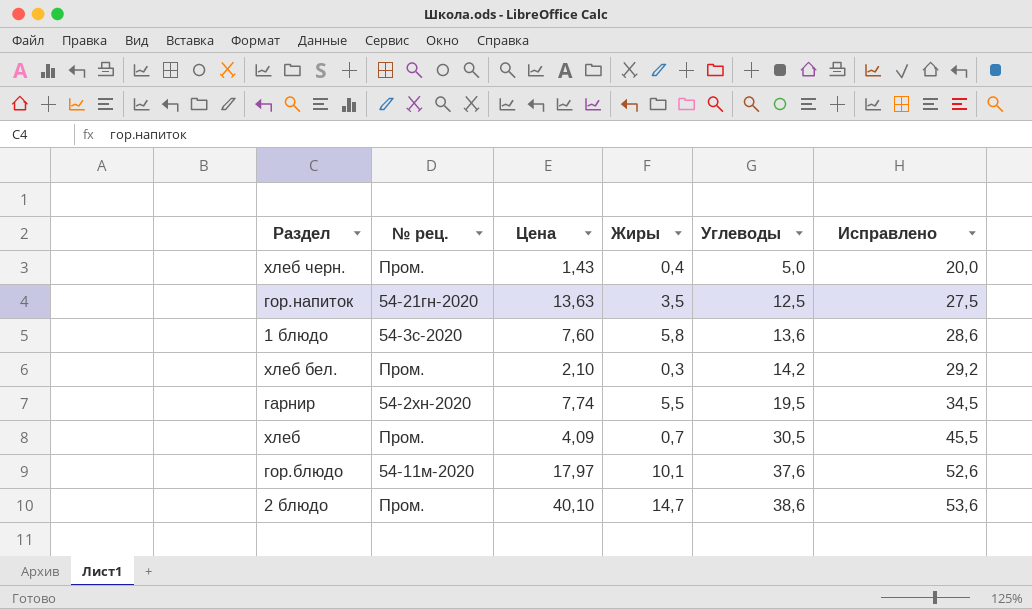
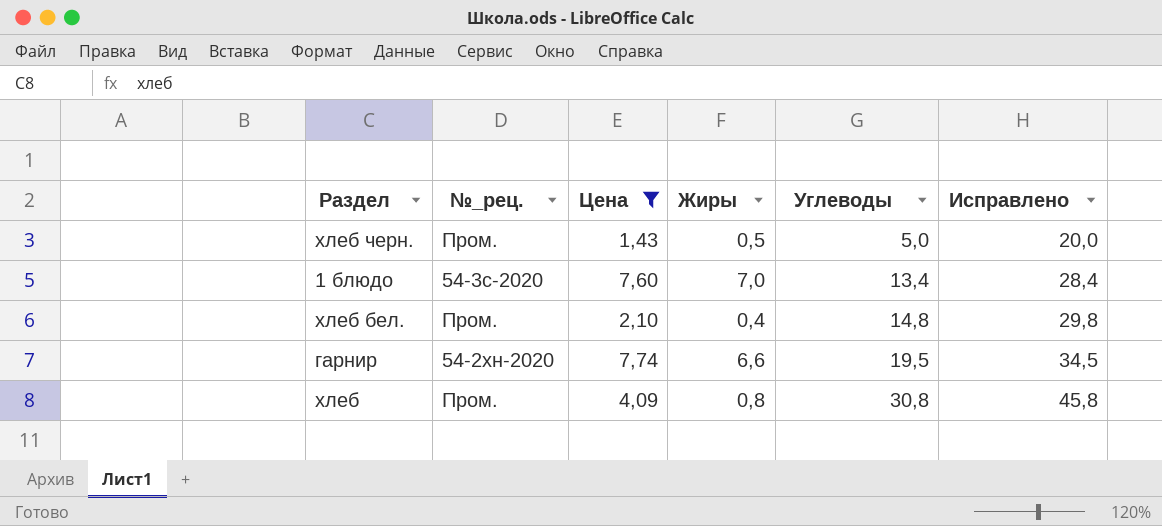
filter: none -> Цена <= 7,74
column name: № рец. -> №_рец.
хлеб черн. | Жиры: 0,4 -> 0,5
1 блюдо | Жиры: 5,8 -> 7,0
1 блюдо | Углеводы: 13,6 -> 13,4
1 блюдо | Исправлено: 28,6 -> 28,4
хлеб бел. | Жиры: 0,3 -> 0,4
хлеб бел. | Углеводы: 14,2 -> 14,8
хлеб бел. | Исправлено: 29,2 -> 29,8
гарнир | Жиры: 5,5 -> 6,6
хлеб | Жиры: 0,7 -> 0,8
хлеб | Углеводы: 30,5 -> 30,8
хлеб | Исправлено: 45,5 -> 45,8

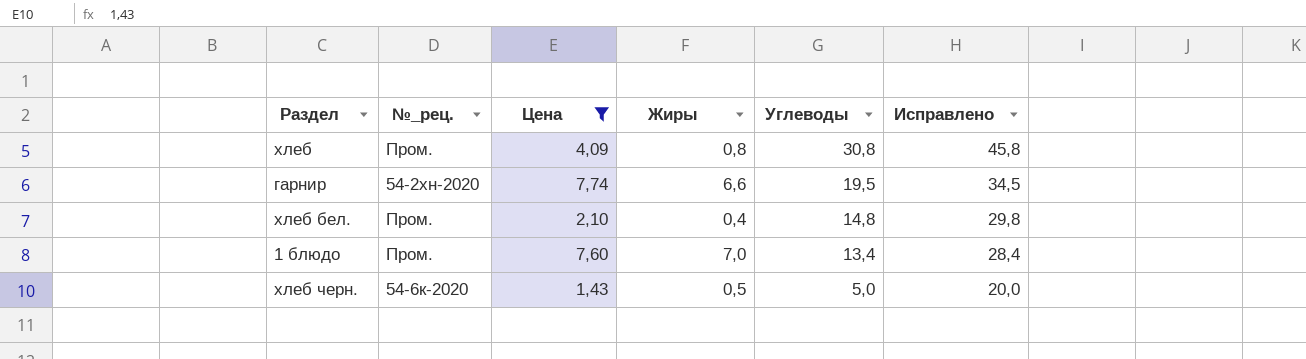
row order: Углеводы ascending -> Углеводы descending
1 блюдо | №_рец.: 54-3с-2020 -> Пром.
хлеб черн. | №_рец.: Пром. -> 54-6к-2020

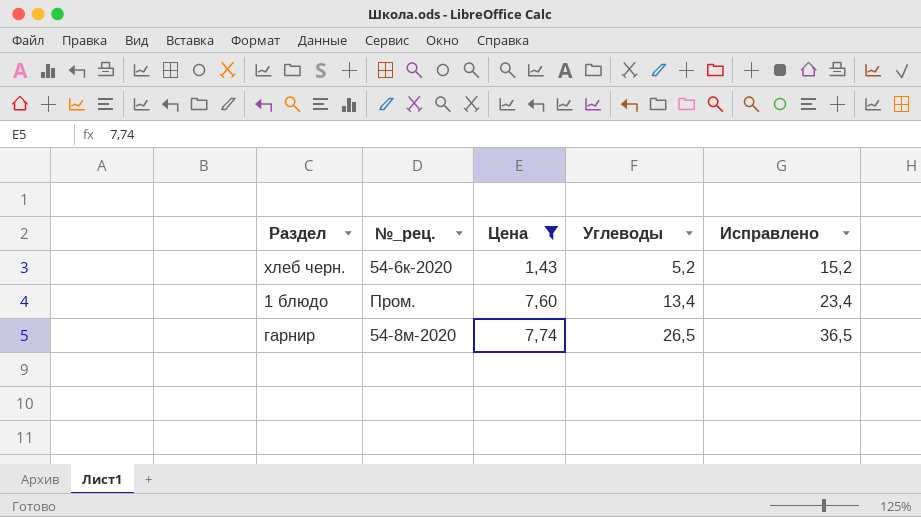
row order: Углеводы descending -> Цена ascending
column Жиры | position: 4 -> none
column Исправлено | formula: [Углеводы] + 15 -> [Углеводы] + 10
row хлеб: Пром. | 4,09 | 0,8 | 30,8 | 45,8 -> none
row хлеб бел.: Пром. | 2,10 | 0,4 | 14,8 | 29,8 -> none
хлеб черн. | Углеводы: 5,0 -> 5,2
гарнир | №_рец.: 54-2хн-2020 -> 54-8м-2020
гарнир | Углеводы: 19,5 -> 26,5

